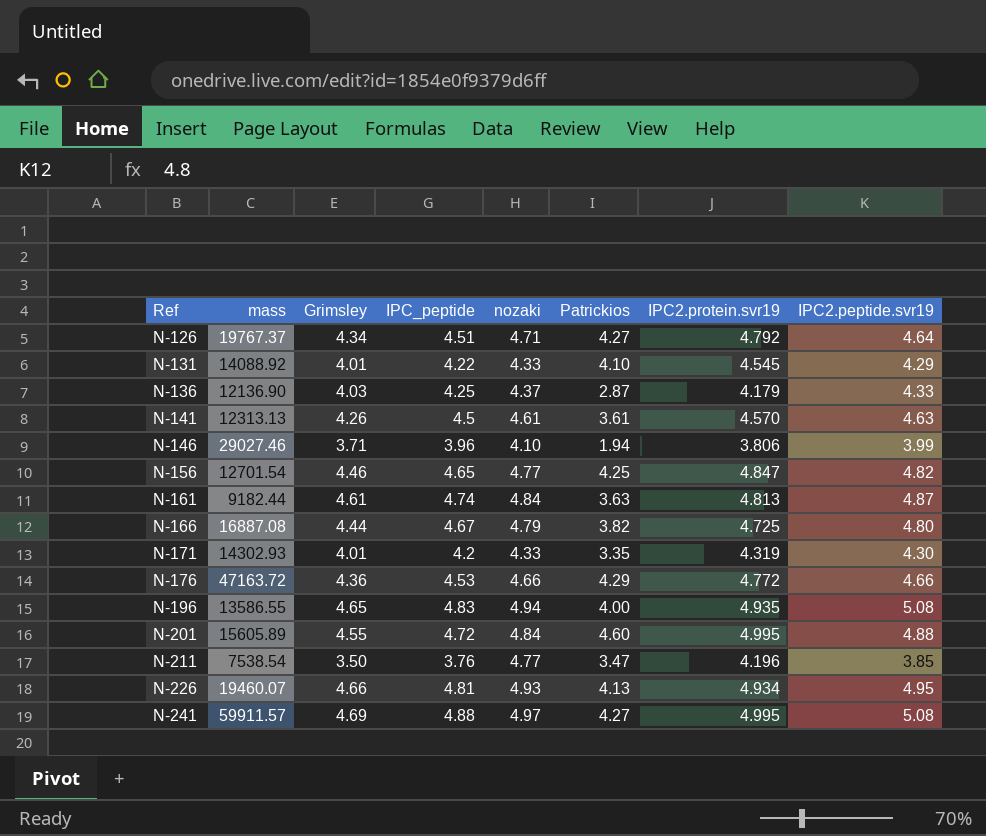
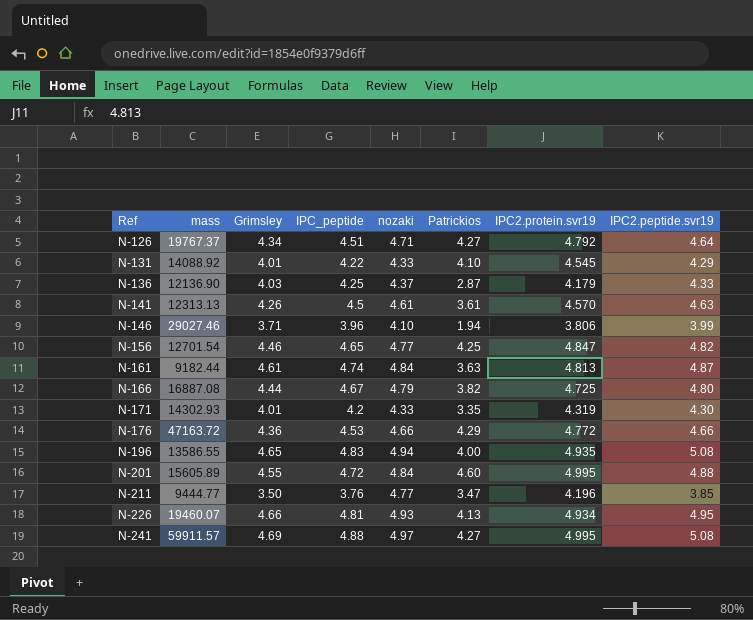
N-211 | mass: 7538.54 -> 9444.77

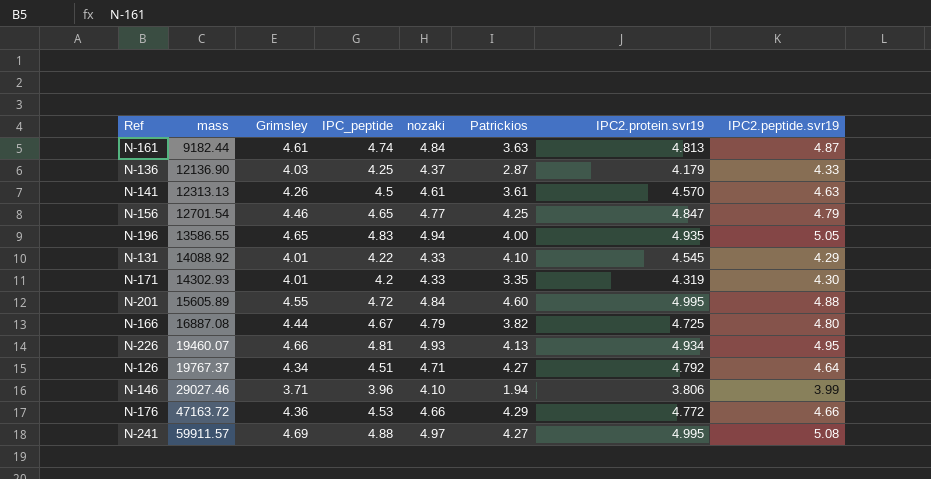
row order: Ref ascending -> mass ascending
row N-211: 9444.77 | 3.50 | 3.76 | 4.77 | 3.47 | 4.196 | 3.85 -> none
N-156 | IPC2.peptide.svr19: 4.82 -> 4.79
N-196 | IPC2.peptide.svr19: 5.08 -> 5.05

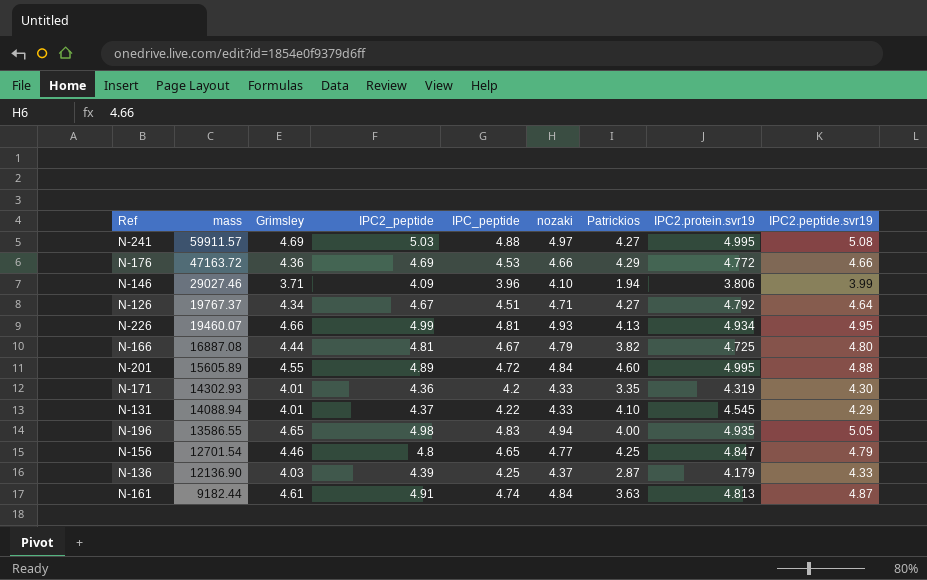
row order: mass ascending -> mass descending
column IPC2_peptide | position: none -> 4
row N-141: 12313.13 | 4.26 | 4.5 | 4.61 | 3.61 | 4.570 | 4.63 -> none
N-131 | mass: 14088.92 -> 14088.94

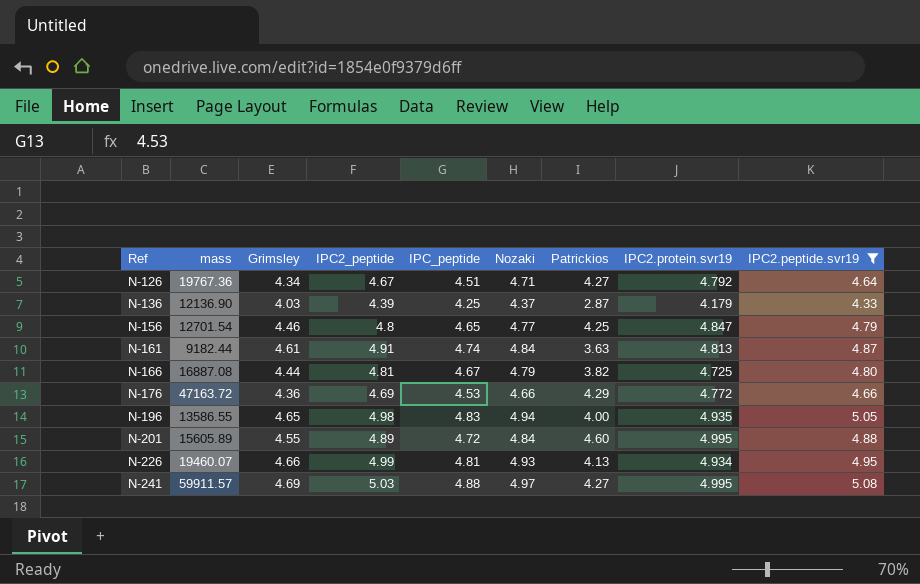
filter: none -> IPC2.peptide.svr19 >= 4.33
row order: mass descending -> Ref ascending
column name: nozaki -> Nozaki
N-126 | mass: 19767.37 -> 19767.36

